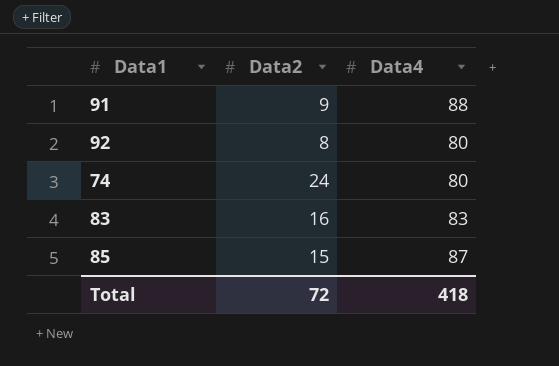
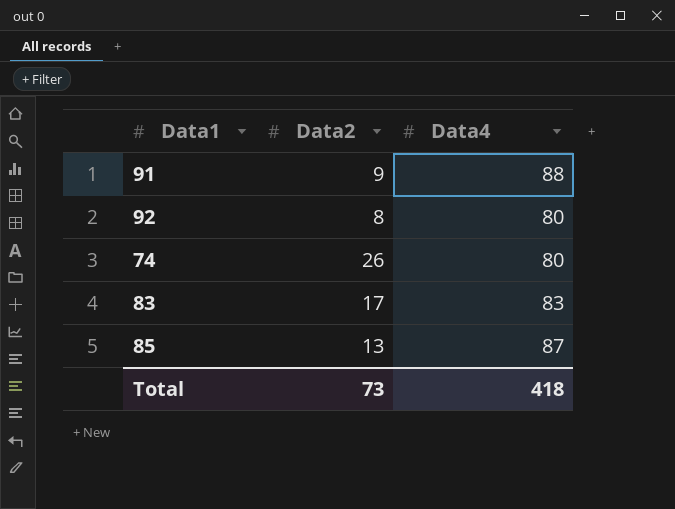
74 | Data2: 24 -> 26
83 | Data2: 16 -> 17
85 | Data2: 15 -> 13
Total | Data2: 72 -> 73

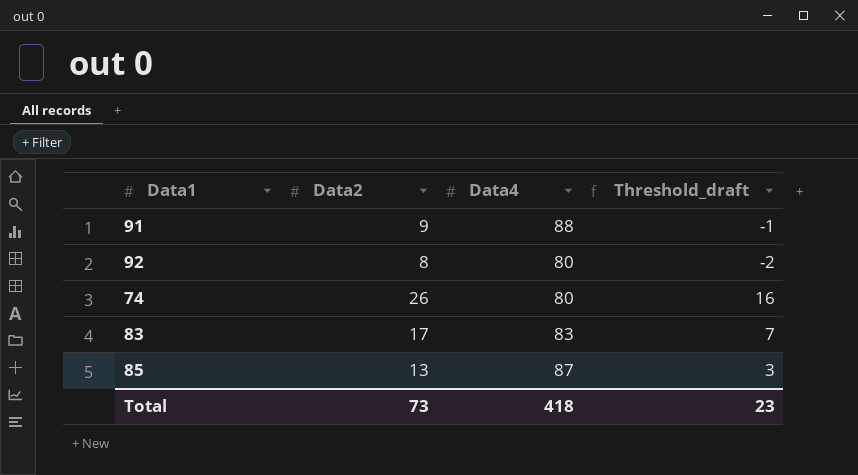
column Threshold_draft | formula: none -> [Data2] - 10

